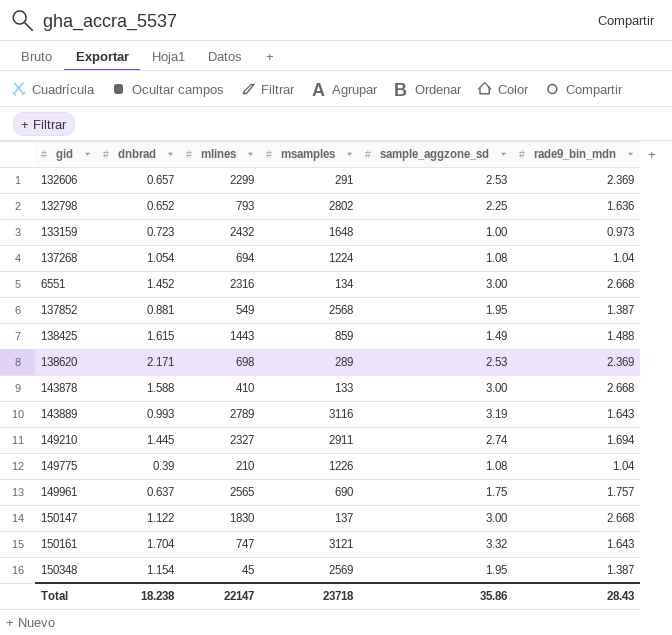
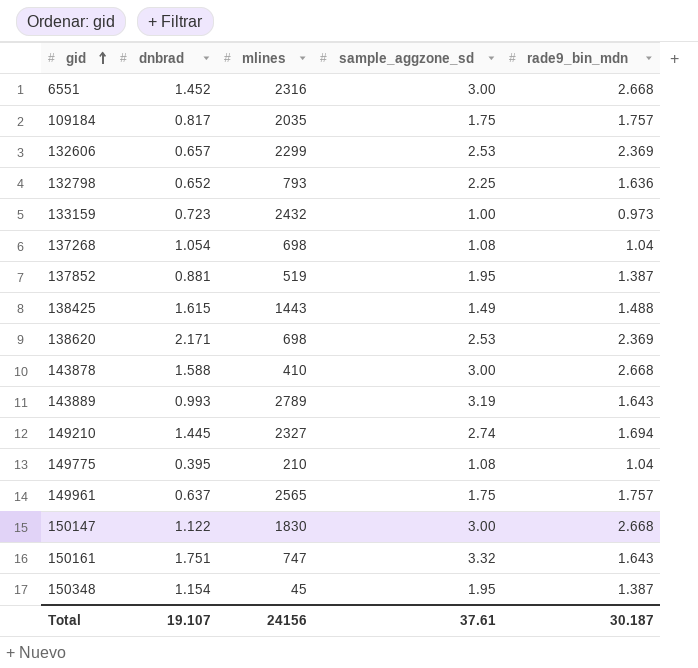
row order: none -> gid ascending
column msamples | position: 4 -> none
row 109184: none -> 0.817 | 2035 | 1.75 | 1.757
137268 | mlines: 694 -> 698
137852 | mlines: 549 -> 519
149775 | dnbrad: 0.39 -> 0.395
150161 | dnbrad: 1.704 -> 1.751
Total | dnbrad: 18.238 -> 19.107
Total | mlines: 22147 -> 24156
Total | sample_aggzone_sd: 35.86 -> 37.61
Total | rade9_bin_mdn: 28.43 -> 30.187

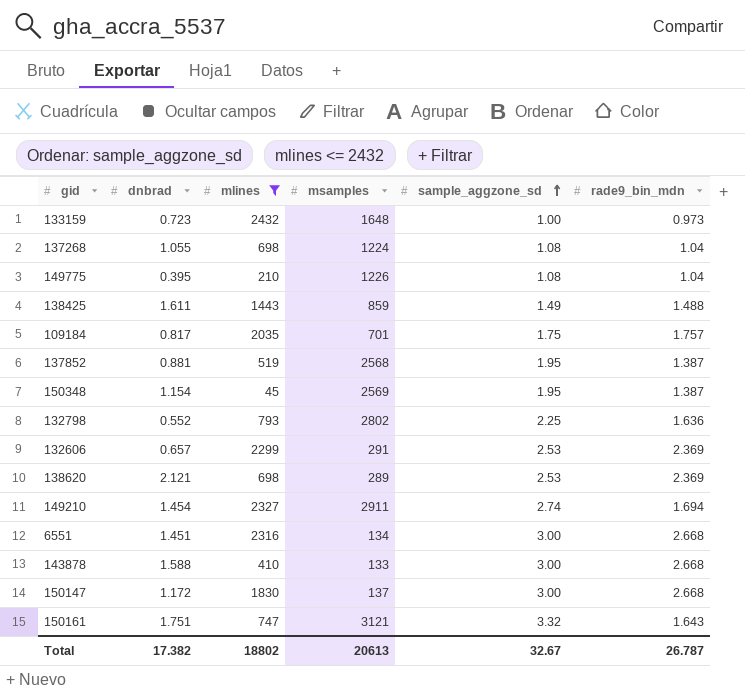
filter: none -> mlines <= 2432
row order: gid ascending -> sample_aggzone_sd ascending
column msamples | position: none -> 4
137268 | dnbrad: 1.054 -> 1.055
138425 | dnbrad: 1.615 -> 1.611
132798 | dnbrad: 0.652 -> 0.552
138620 | dnbrad: 2.171 -> 2.121
149210 | dnbrad: 1.445 -> 1.454
6551 | dnbrad: 1.452 -> 1.451
150147 | dnbrad: 1.122 -> 1.172
Total | dnbrad: 19.107 -> 17.382
Total | mlines: 24156 -> 18802
Total | sample_aggzone_sd: 37.61 -> 32.67
Total | rade9_bin_mdn: 30.187 -> 26.787

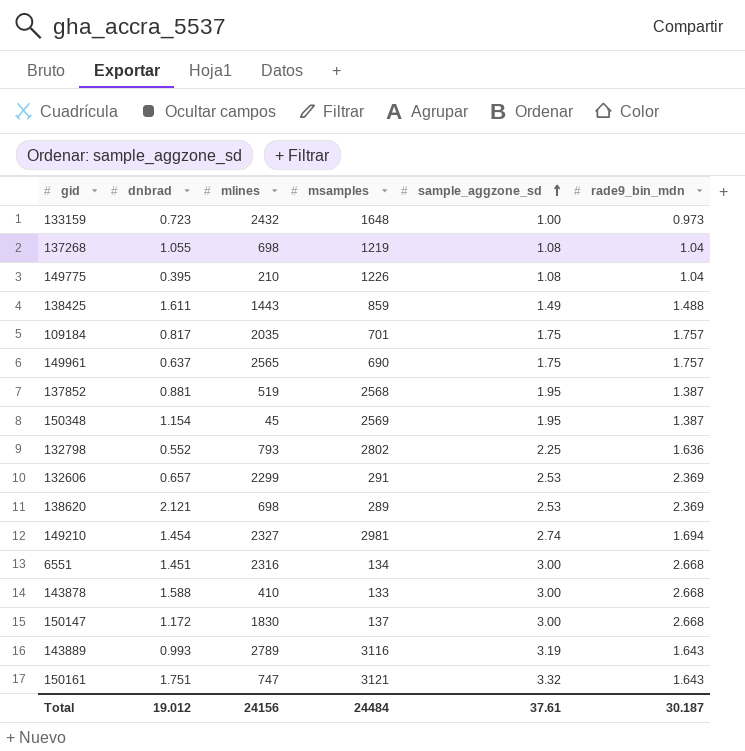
filter: mlines <= 2432 -> none
137268 | msamples: 1224 -> 1219
149210 | msamples: 2911 -> 2981
Total | dnbrad: 17.382 -> 19.012
Total | mlines: 18802 -> 24156
Total | msamples: 20613 -> 24484
Total | sample_aggzone_sd: 32.67 -> 37.61
Total | rade9_bin_mdn: 26.787 -> 30.187

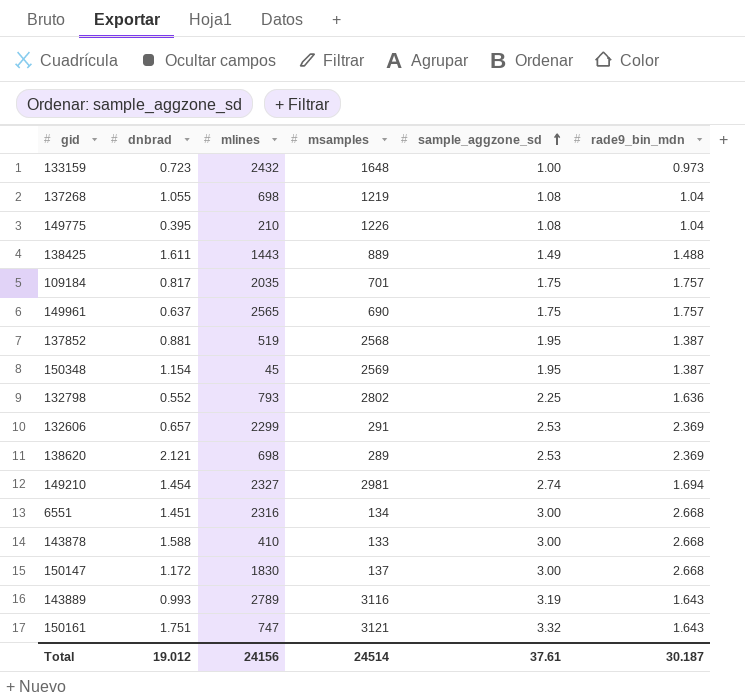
138425 | msamples: 859 -> 889
Total | msamples: 24484 -> 24514

